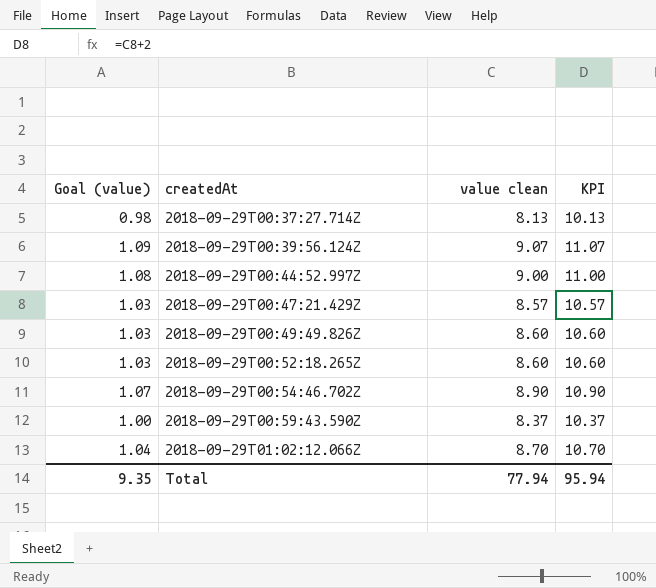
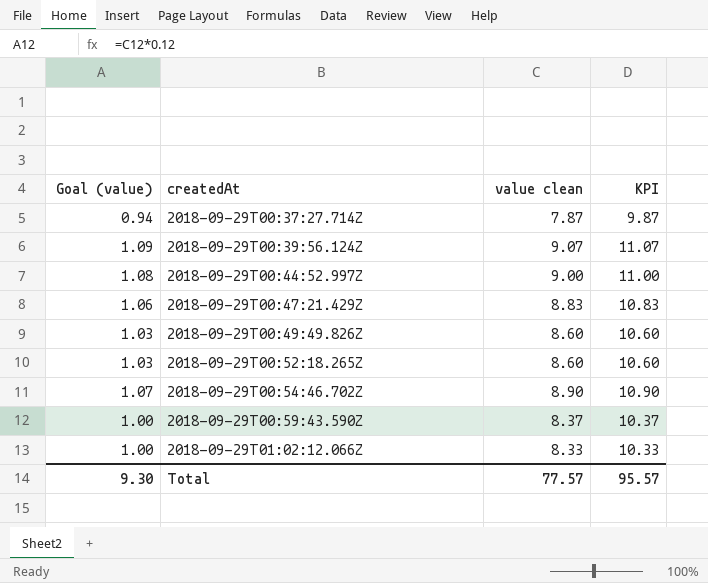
2018-09-29T00:37:27.714Z | Goal (value): 0.98 -> 0.94
2018-09-29T00:37:27.714Z | value clean: 8.13 -> 7.87
2018-09-29T00:37:27.714Z | KPI: 10.13 -> 9.87
2018-09-29T00:47:21.429Z | Goal (value): 1.03 -> 1.06
2018-09-29T00:47:21.429Z | value clean: 8.57 -> 8.83
2018-09-29T00:47:21.429Z | KPI: 10.57 -> 10.83
2018-09-29T01:02:12.066Z | Goal (value): 1.04 -> 1.00
2018-09-29T01:02:12.066Z | value clean: 8.70 -> 8.33
2018-09-29T01:02:12.066Z | KPI: 10.70 -> 10.33
Total | Goal (value): 9.35 -> 9.30
Total | value clean: 77.94 -> 77.57
Total | KPI: 95.94 -> 95.57

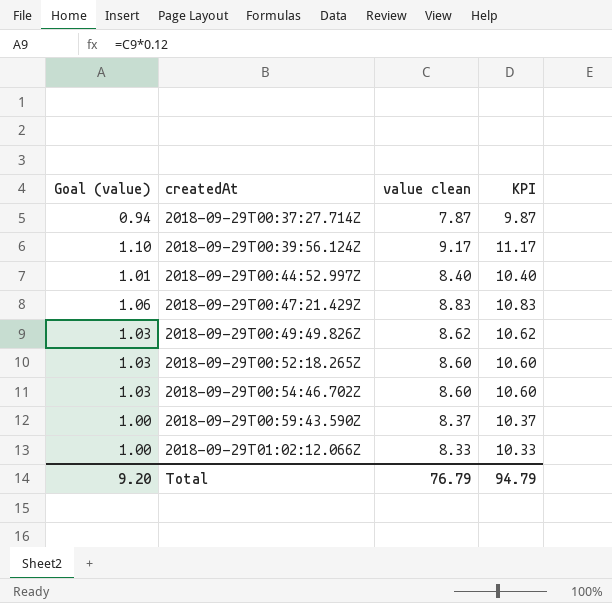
2018-09-29T00:39:56.124Z | Goal (value): 1.09 -> 1.10
2018-09-29T00:39:56.124Z | value clean: 9.07 -> 9.17
2018-09-29T00:39:56.124Z | KPI: 11.07 -> 11.17
2018-09-29T00:44:52.997Z | Goal (value): 1.08 -> 1.01
2018-09-29T00:44:52.997Z | value clean: 9.00 -> 8.40
2018-09-29T00:44:52.997Z | KPI: 11.00 -> 10.40
2018-09-29T00:49:49.826Z | value clean: 8.60 -> 8.62
2018-09-29T00:49:49.826Z | KPI: 10.60 -> 10.62
2018-09-29T00:54:46.702Z | Goal (value): 1.07 -> 1.03
2018-09-29T00:54:46.702Z | value clean: 8.90 -> 8.60
2018-09-29T00:54:46.702Z | KPI: 10.90 -> 10.60
Total | Goal (value): 9.30 -> 9.20
Total | value clean: 77.57 -> 76.79
Total | KPI: 95.57 -> 94.79

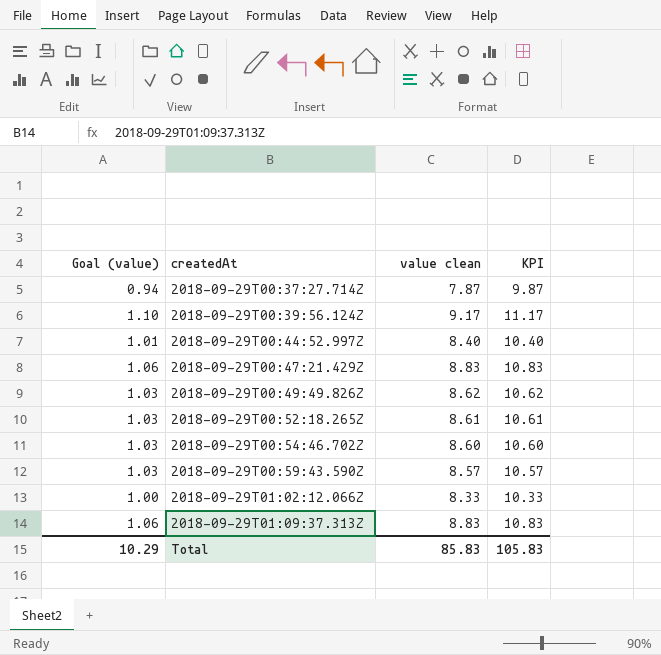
2018-09-29T00:52:18.265Z | value clean: 8.60 -> 8.61
2018-09-29T00:52:18.265Z | KPI: 10.60 -> 10.61
2018-09-29T00:59:43.590Z | Goal (value): 1.00 -> 1.03
2018-09-29T00:59:43.590Z | value clean: 8.37 -> 8.57
2018-09-29T00:59:43.590Z | KPI: 10.37 -> 10.57
row 2018-09-29T01:09:37.313Z: none -> 1.06 | 8.83 | 10.83
Total | Goal (value): 9.20 -> 10.29
Total | value clean: 76.79 -> 85.83
Total | KPI: 94.79 -> 105.83

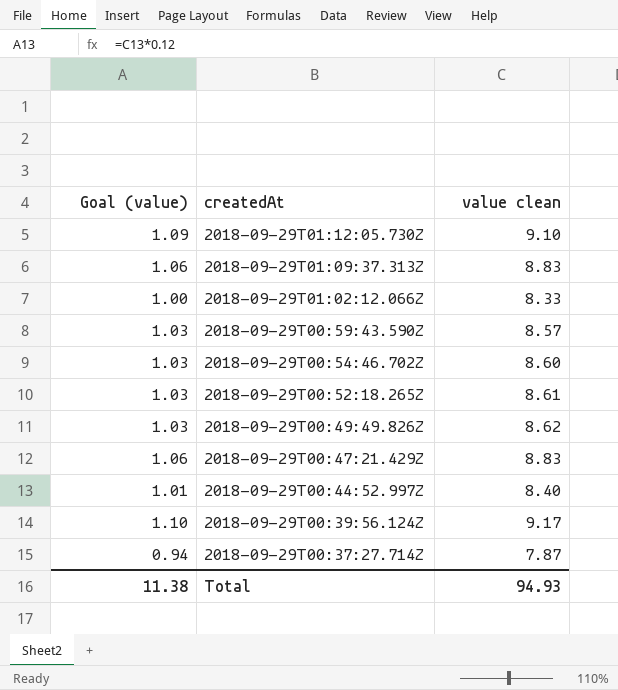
row order: createdAt ascending -> createdAt descending
column KPI | formula: [value clean] + 2 -> none
row 2018-09-29T01:12:05.730Z: none -> 1.09 | 9.10
Total | Goal (value): 10.29 -> 11.38
Total | value clean: 85.83 -> 94.93

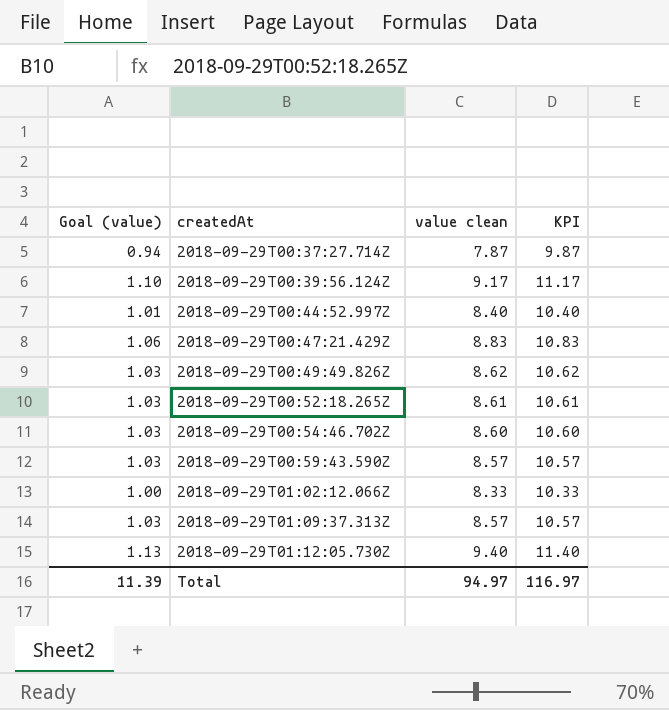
row order: createdAt descending -> createdAt ascending
column KPI | formula: none -> [value clean] + 2
2018-09-29T01:09:37.313Z | Goal (value): 1.06 -> 1.03
2018-09-29T01:09:37.313Z | value clean: 8.83 -> 8.57
2018-09-29T01:12:05.730Z | Goal (value): 1.09 -> 1.13
2018-09-29T01:12:05.730Z | value clean: 9.10 -> 9.40
Total | Goal (value): 11.38 -> 11.39
Total | value clean: 94.93 -> 94.97

